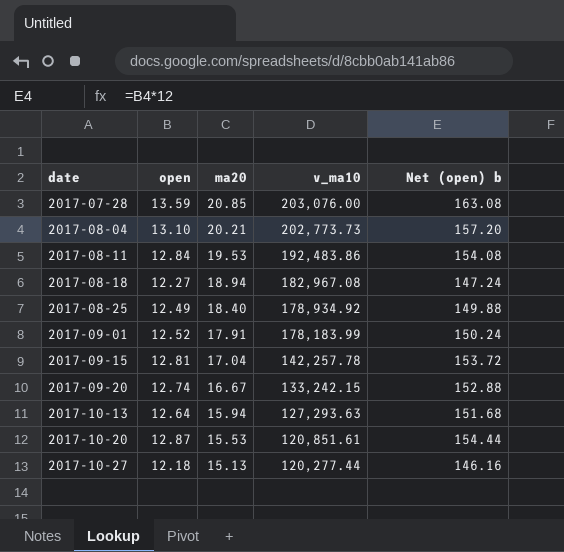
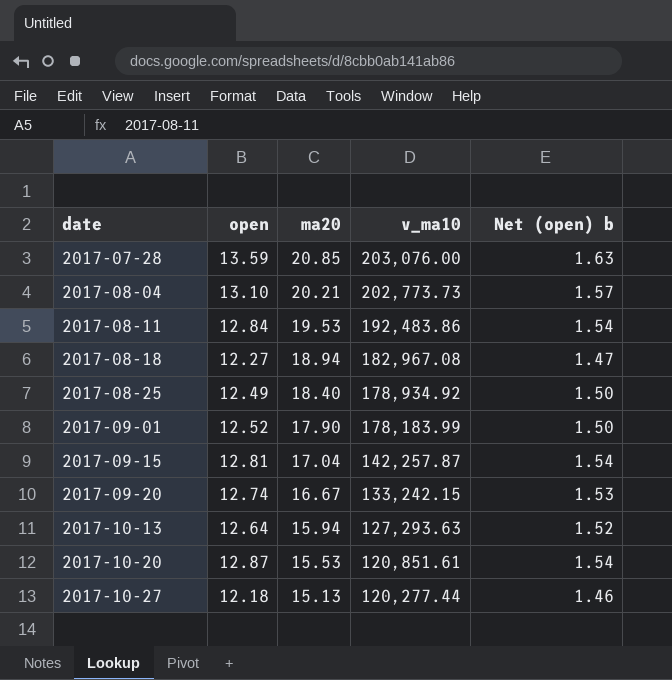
column Net (open) b | formula: [open] * 12 -> [open] * 0.12
2017-09-01 | ma20: 17.91 -> 17.90
2017-09-15 | v_ma10: 142,257.78 -> 142,257.87

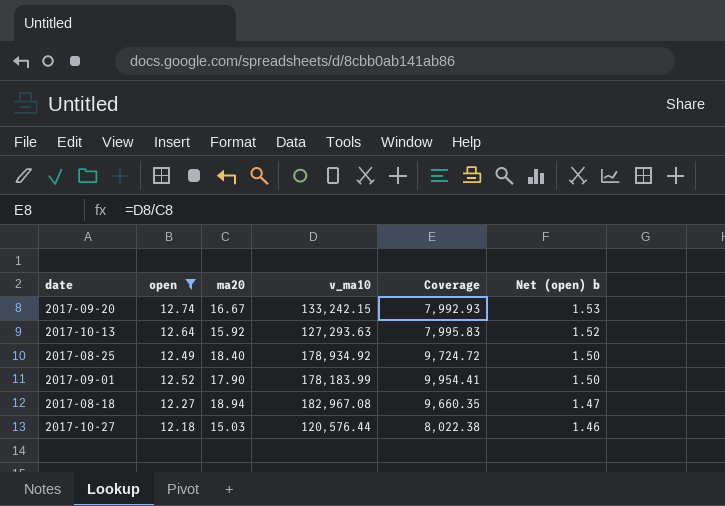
filter: none -> open <= 12.74
row order: date ascending -> Net (open) b descending
column Coverage | formula: none -> [v_ma10] / [ma20]
2017-10-13 | ma20: 15.94 -> 15.92
2017-10-27 | ma20: 15.13 -> 15.03
2017-10-27 | v_ma10: 120,277.44 -> 120,576.44

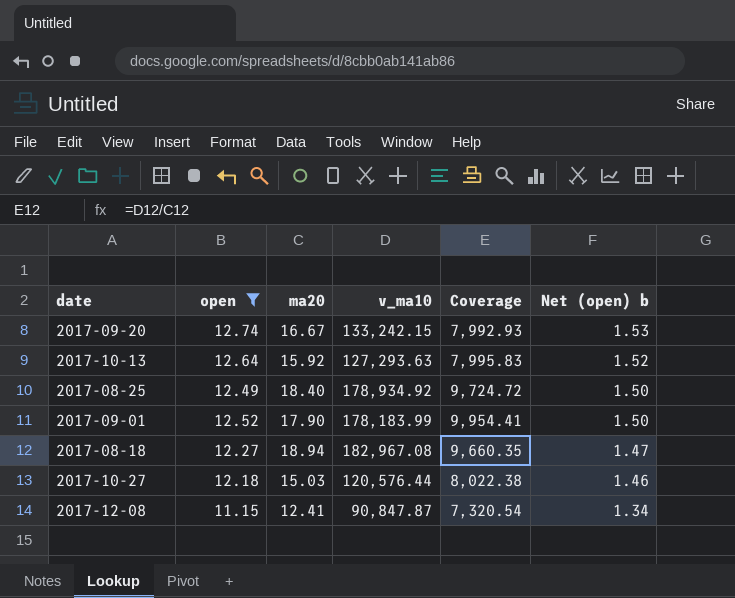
row 2017-12-08: none -> 11.15 | 12.41 | 90,847.87 | 7,320.54 | 1.34

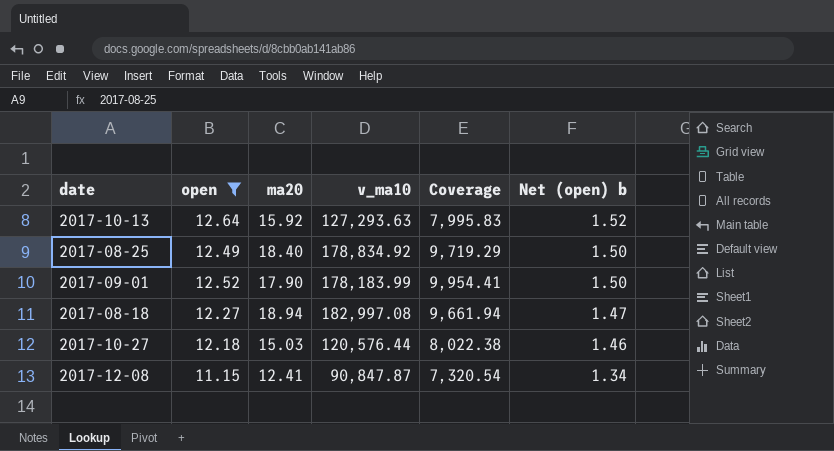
row 2017-09-20: 12.74 | 16.67 | 133,242.15 | 7,992.93 | 1.53 -> none
2017-08-25 | v_ma10: 178,934.92 -> 178,834.92
2017-08-25 | Coverage: 9,724.72 -> 9,719.29
2017-08-18 | v_ma10: 182,967.08 -> 182,997.08
2017-08-18 | Coverage: 9,660.35 -> 9,661.94

